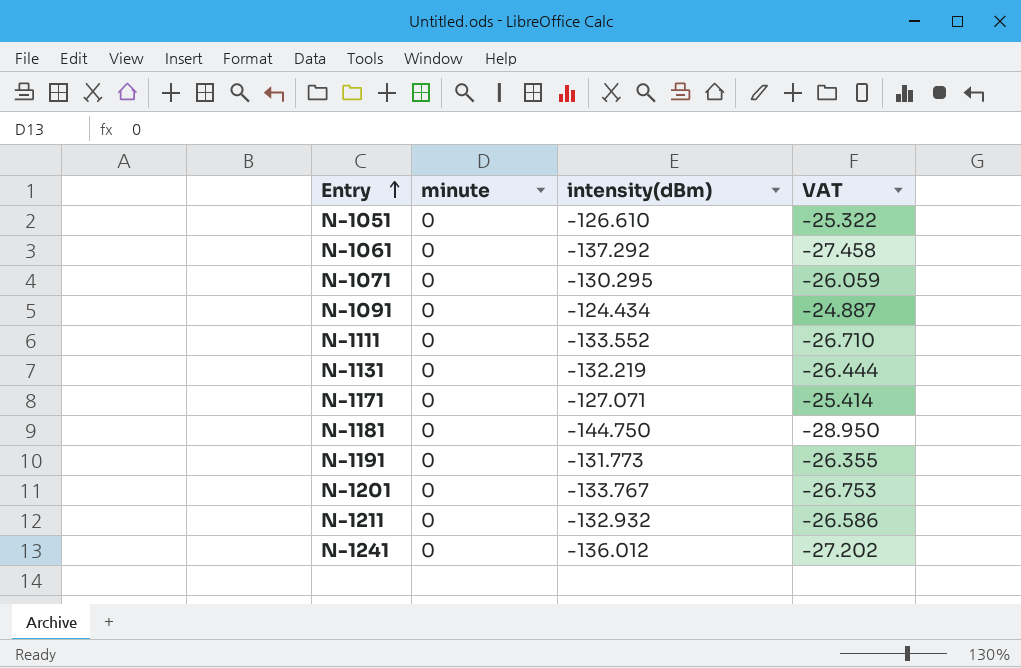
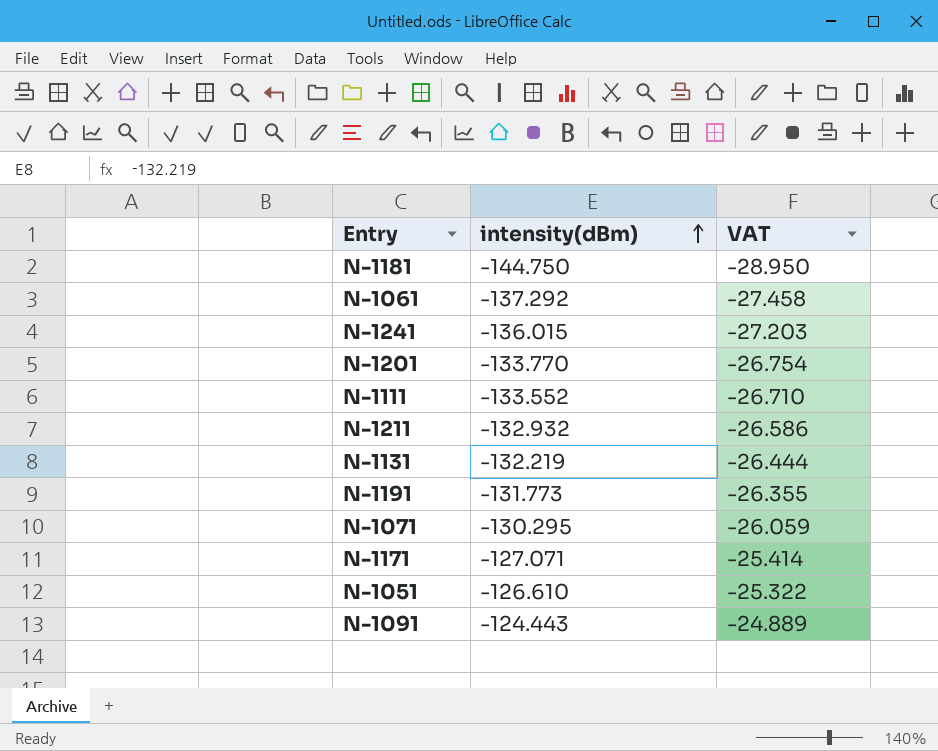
row order: Entry ascending -> intensity(dBm) ascending
column minute | position: 2 -> none
N-1241 | intensity(dBm): -136.012 -> -136.015
N-1241 | VAT: -27.202 -> -27.203
N-1201 | intensity(dBm): -133.767 -> -133.770
N-1201 | VAT: -26.753 -> -26.754
N-1091 | intensity(dBm): -124.434 -> -124.443
N-1091 | VAT: -24.887 -> -24.889

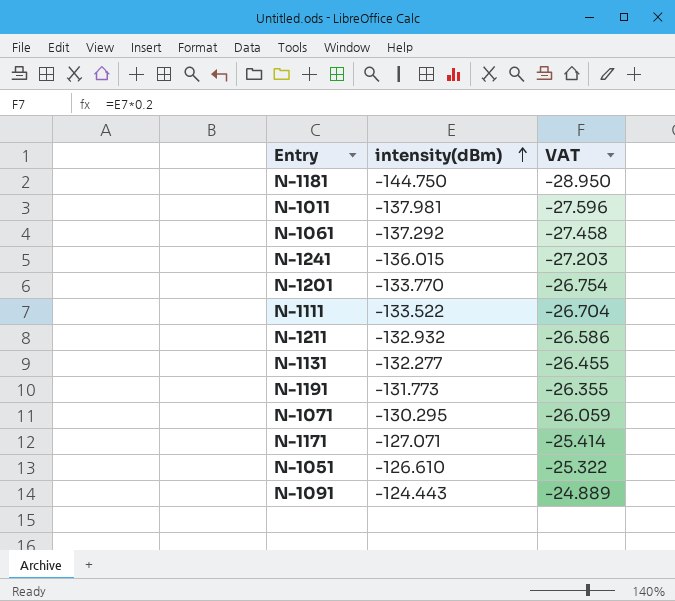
row N-1011: none -> -137.981 | -27.596
N-1111 | intensity(dBm): -133.552 -> -133.522
N-1111 | VAT: -26.710 -> -26.704
N-1131 | intensity(dBm): -132.219 -> -132.277
N-1131 | VAT: -26.444 -> -26.455

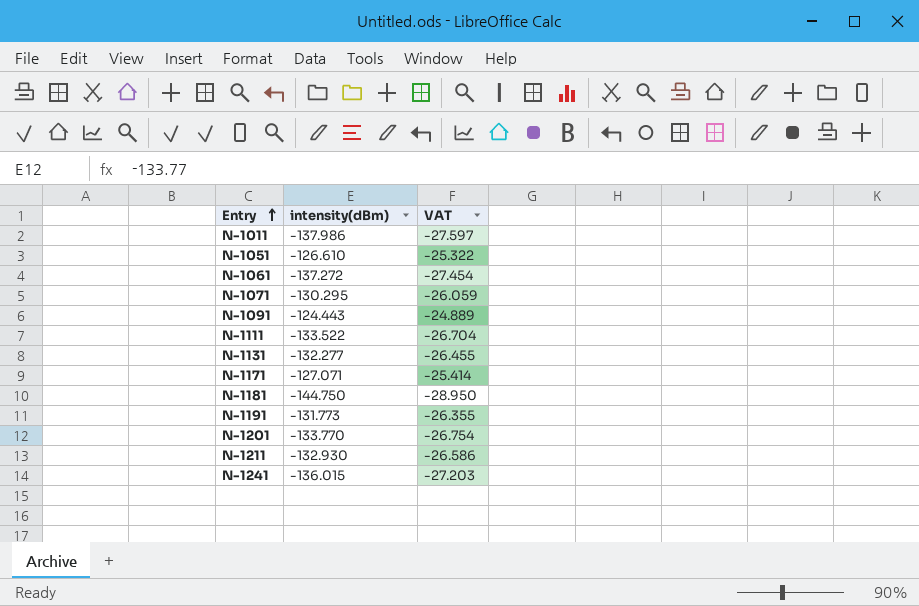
row order: intensity(dBm) ascending -> Entry ascending
N-1011 | intensity(dBm): -137.981 -> -137.986
N-1011 | VAT: -27.596 -> -27.597
N-1061 | intensity(dBm): -137.292 -> -137.272
N-1061 | VAT: -27.458 -> -27.454
N-1211 | intensity(dBm): -132.932 -> -132.930

